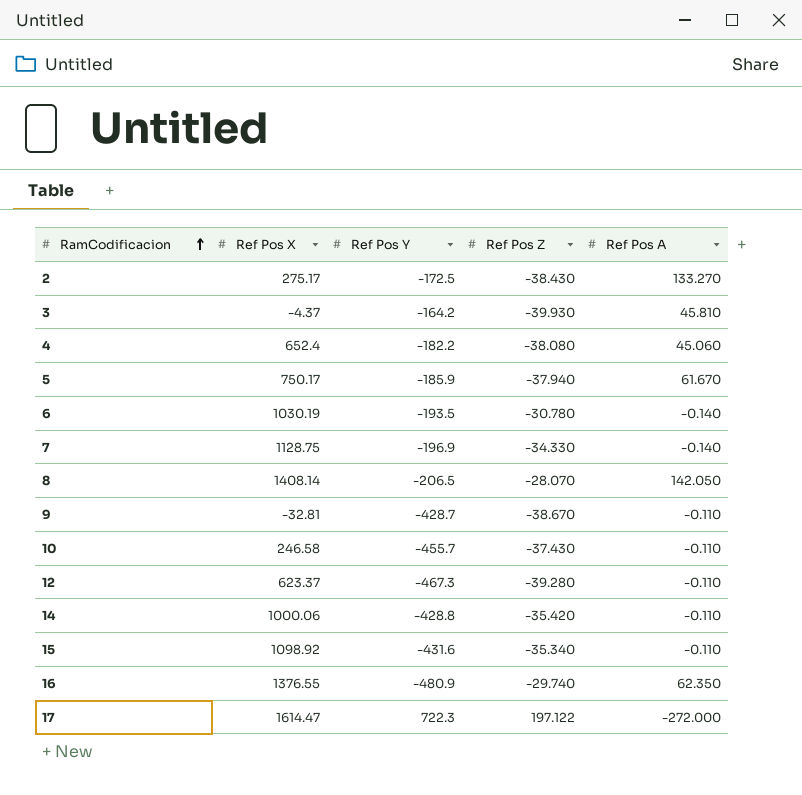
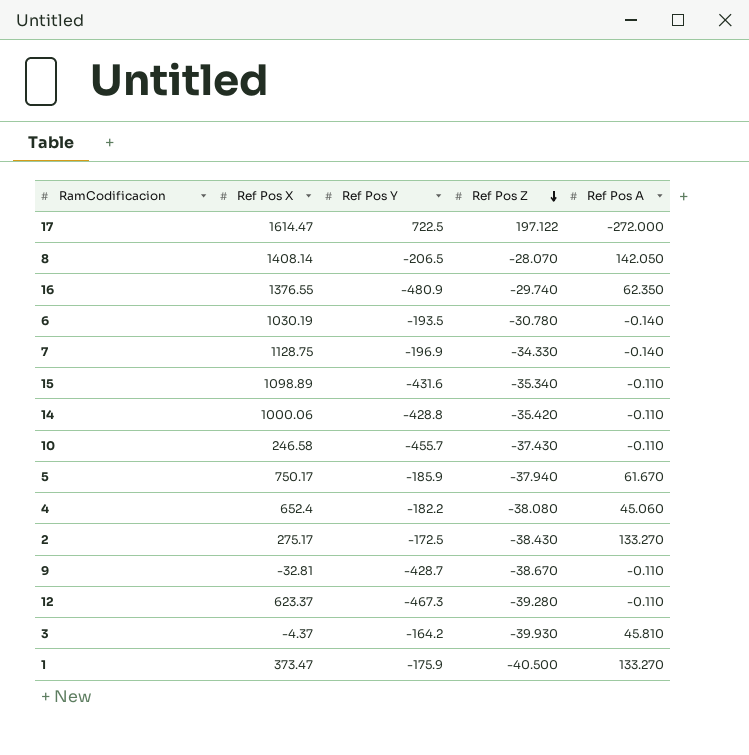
row order: RamCodificacion ascending -> Ref Pos Z descending
17 | Ref Pos Y: 722.3 -> 722.5
15 | Ref Pos X: 1098.92 -> 1098.89
row 1: none -> 373.47 | -175.9 | -40.500 | 133.270

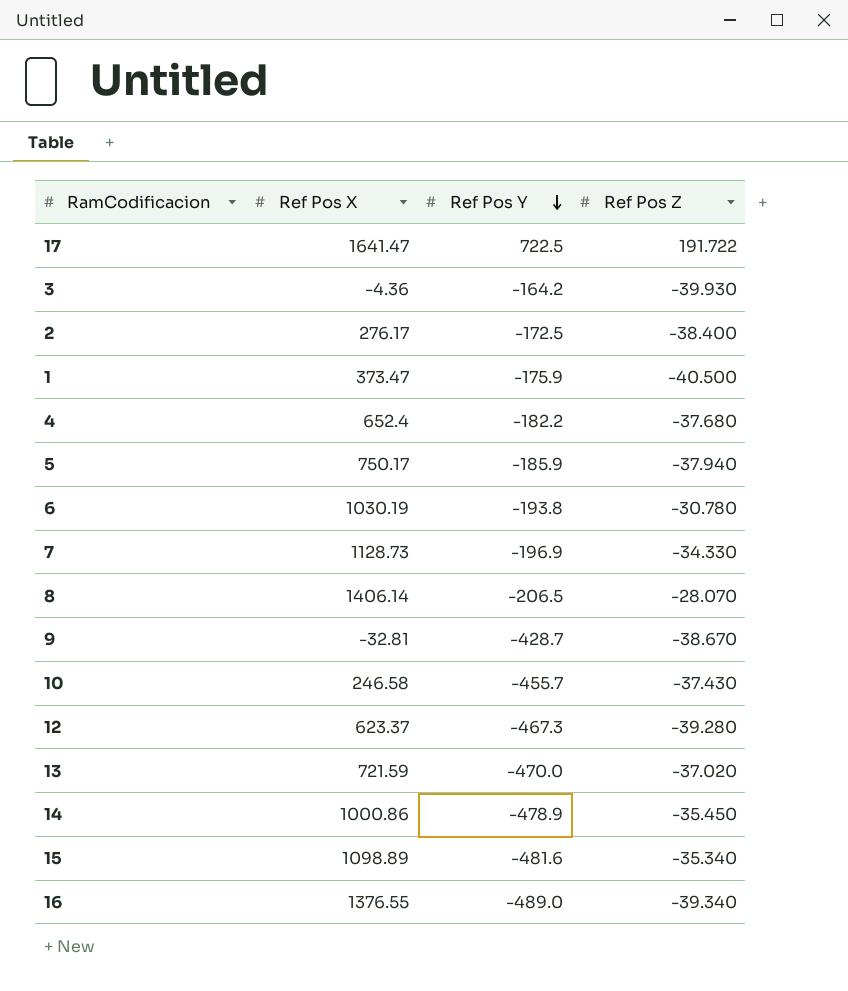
row order: Ref Pos Z descending -> Ref Pos Y descending
column Ref Pos A | position: 5 -> none
17 | Ref Pos X: 1614.47 -> 1641.47
17 | Ref Pos Z: 197.122 -> 191.722
3 | Ref Pos X: -4.37 -> -4.36
2 | Ref Pos X: 275.17 -> 276.17
2 | Ref Pos Z: -38.430 -> -38.400
4 | Ref Pos Z: -38.080 -> -37.680
6 | Ref Pos Y: -193.5 -> -193.8
7 | Ref Pos X: 1128.75 -> 1128.73
8 | Ref Pos X: 1408.14 -> 1406.14
row 13: none -> 721.59 | -470.0 | -37.020
14 | Ref Pos X: 1000.06 -> 1000.86
14 | Ref Pos Y: -428.8 -> -478.9
14 | Ref Pos Z: -35.420 -> -35.450
15 | Ref Pos Y: -431.6 -> -481.6
16 | Ref Pos Y: -480.9 -> -489.0
16 | Ref Pos Z: -29.740 -> -39.340

